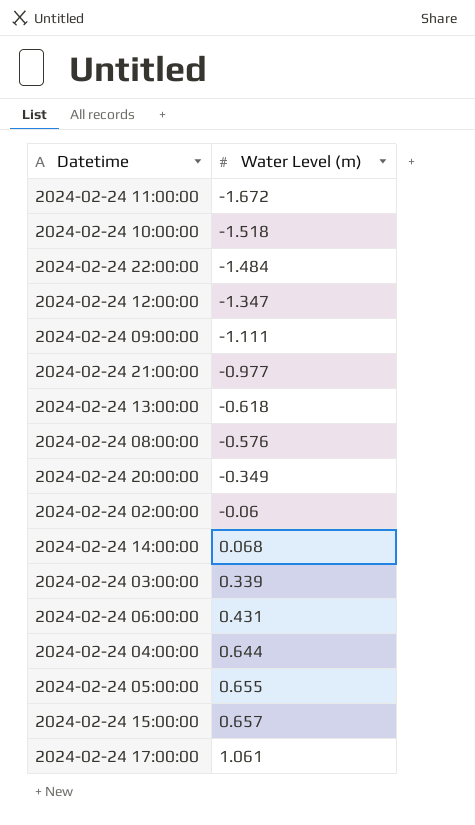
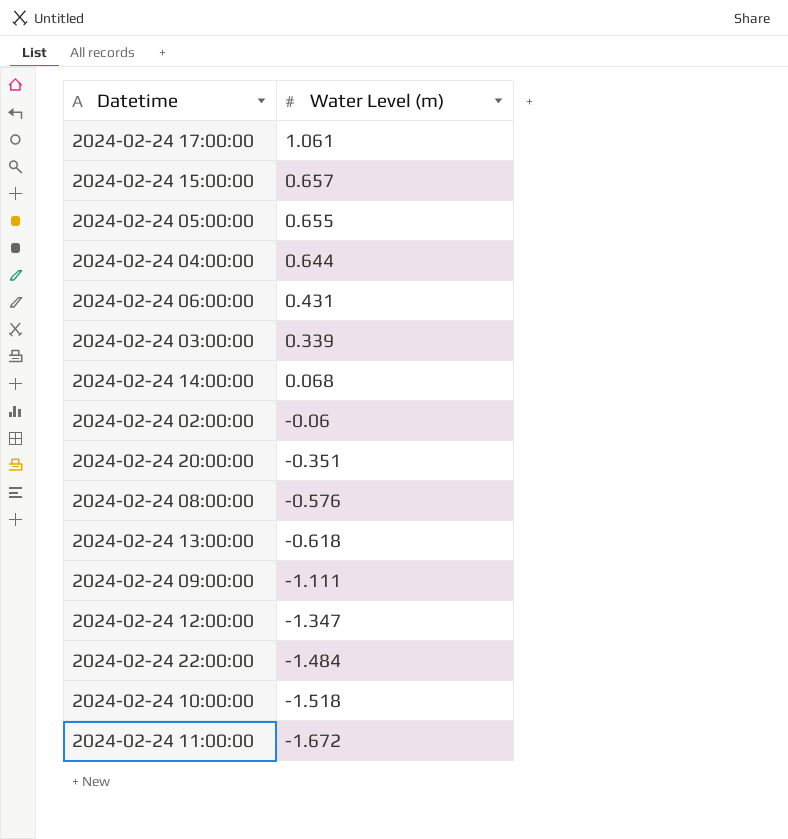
row order: Water Level (m) ascending -> Water Level (m) descending
row 2024-02-24 21:00:00: -0.977 -> none
2024-02-24 20:00:00 | Water Level (m): -0.349 -> -0.351

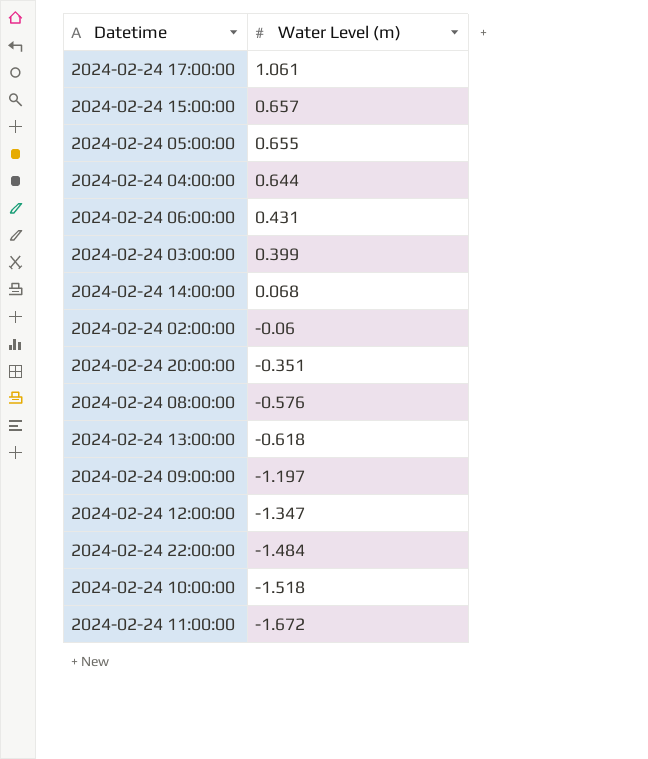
2024-02-24 03:00:00 | Water Level (m): 0.339 -> 0.399
2024-02-24 09:00:00 | Water Level (m): -1.111 -> -1.197

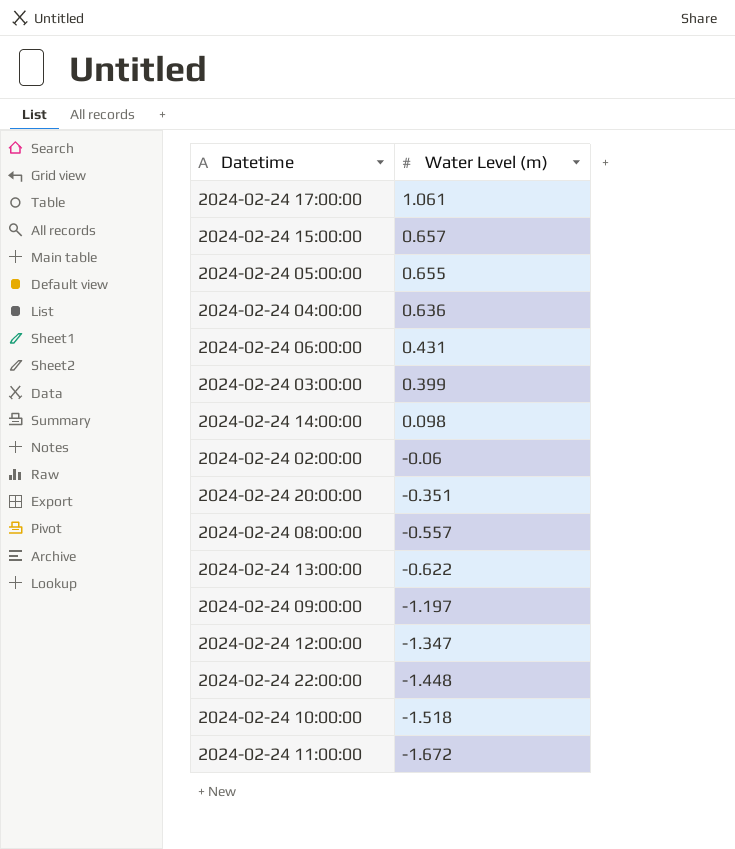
2024-02-24 04:00:00 | Water Level (m): 0.644 -> 0.636
2024-02-24 14:00:00 | Water Level (m): 0.068 -> 0.098
2024-02-24 08:00:00 | Water Level (m): -0.576 -> -0.557
2024-02-24 13:00:00 | Water Level (m): -0.618 -> -0.622
2024-02-24 22:00:00 | Water Level (m): -1.484 -> -1.448

